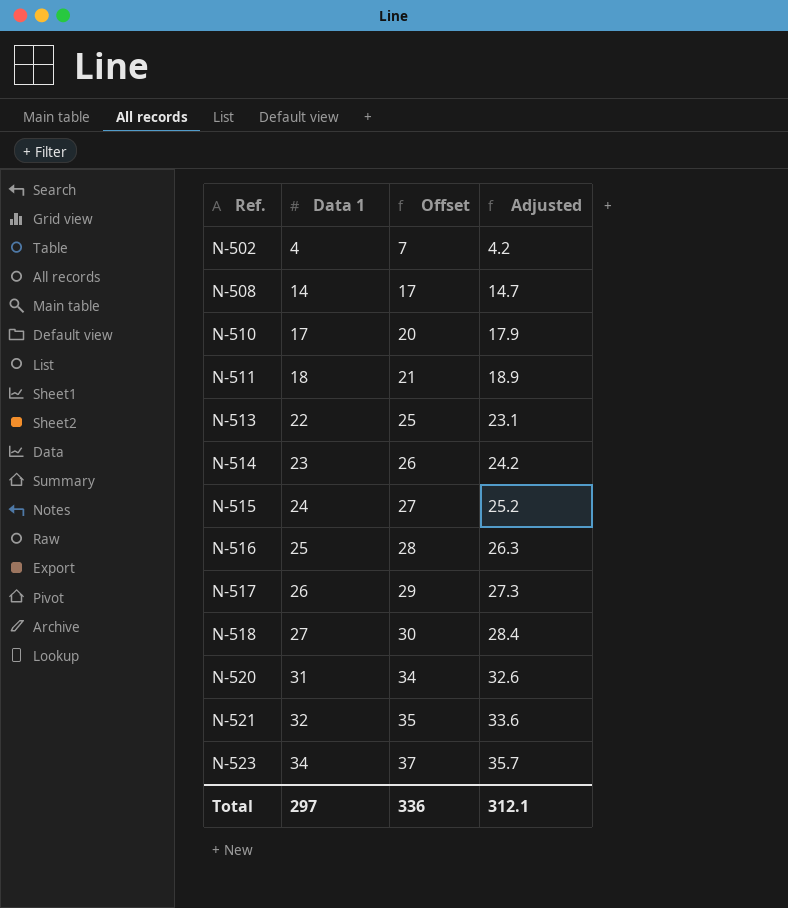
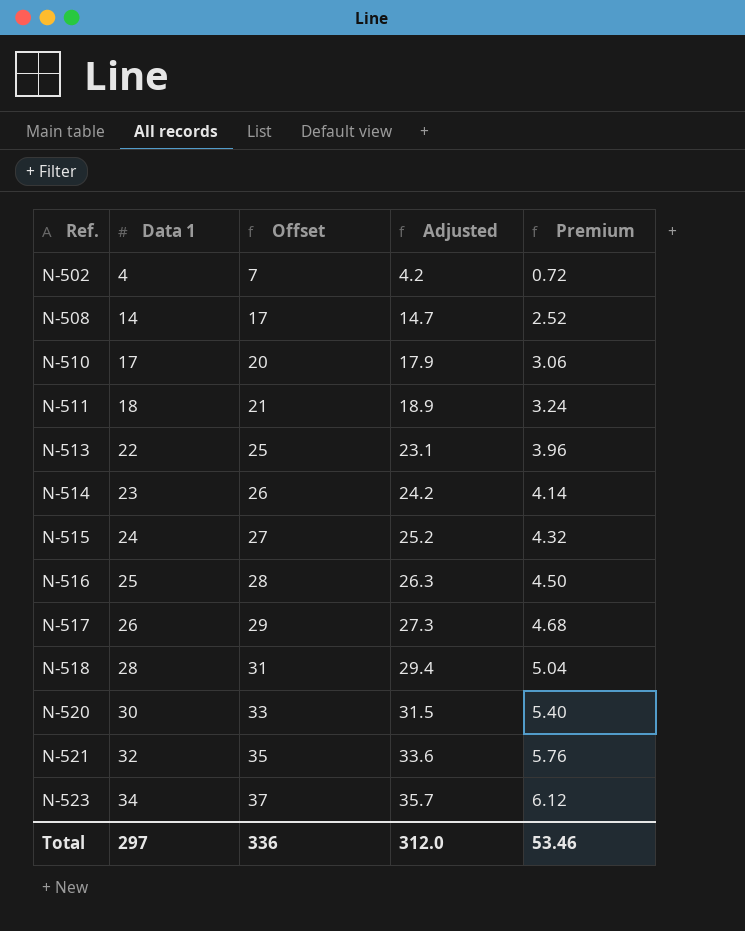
column Premium | formula: none -> [Data 1] * 0.18
N-518 | Data 1: 27 -> 28
N-518 | Offset: 30 -> 31
N-518 | Adjusted: 28.4 -> 29.4
N-520 | Data 1: 31 -> 30
N-520 | Offset: 34 -> 33
N-520 | Adjusted: 32.6 -> 31.5
Total | Adjusted: 312.1 -> 312.0

